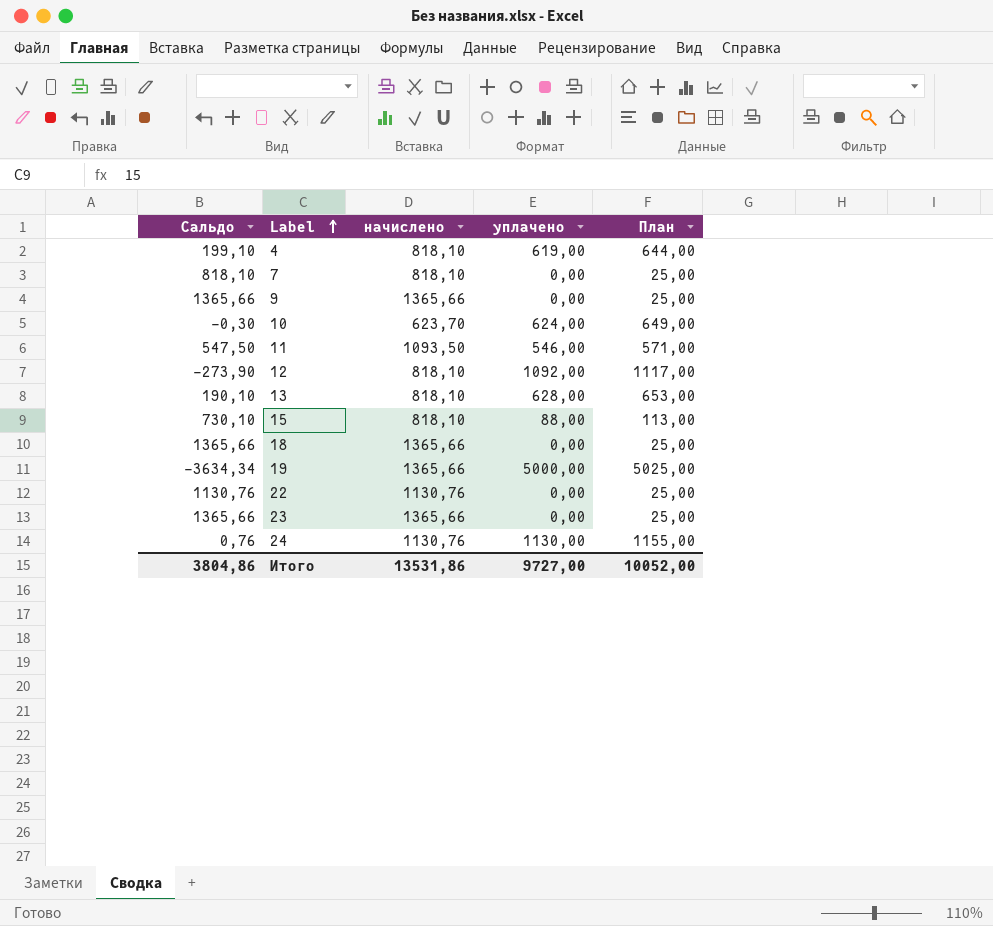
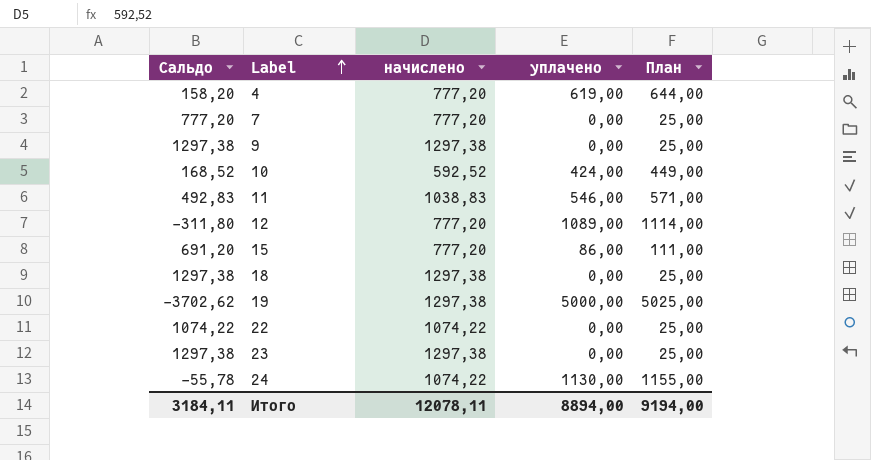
row 13: 190,10 | 818,10 | 628,00 | 653,00 -> none
4 | Сальдо: 199,10 -> 158,20
4 | начислено: 818,10 -> 777,20
7 | Сальдо: 818,10 -> 777,20
7 | начислено: 818,10 -> 777,20
9 | Сальдо: 1365,66 -> 1297,38
9 | начислено: 1365,66 -> 1297,38
10 | Сальдо: -0,30 -> 168,52
10 | начислено: 623,70 -> 592,52
10 | уплачено: 624,00 -> 424,00
10 | План: 649,00 -> 449,00
11 | Сальдо: 547,50 -> 492,83
11 | начислено: 1093,50 -> 1038,83
12 | Сальдо: -273,90 -> -311,80
12 | начислено: 818,10 -> 777,20
12 | уплачено: 1092,00 -> 1089,00
12 | План: 1117,00 -> 1114,00
15 | Сальдо: 730,10 -> 691,20
15 | начислено: 818,10 -> 777,20
15 | уплачено: 88,00 -> 86,00
15 | План: 113,00 -> 111,00
18 | Сальдо: 1365,66 -> 1297,38
18 | начислено: 1365,66 -> 1297,38
19 | Сальдо: -3634,34 -> -3702,62
19 | начислено: 1365,66 -> 1297,38
22 | Сальдо: 1130,76 -> 1074,22
22 | начислено: 1130,76 -> 1074,22
23 | Сальдо: 1365,66 -> 1297,38
23 | начислено: 1365,66 -> 1297,38
24 | Сальдо: 0,76 -> -55,78
24 | начислено: 1130,76 -> 1074,22
Итого | Сальдо: 3804,86 -> 3184,11
Итого | начислено: 13531,86 -> 12078,11
Итого | уплачено: 9727,00 -> 8894,00
Итого | План: 10052,00 -> 9194,00

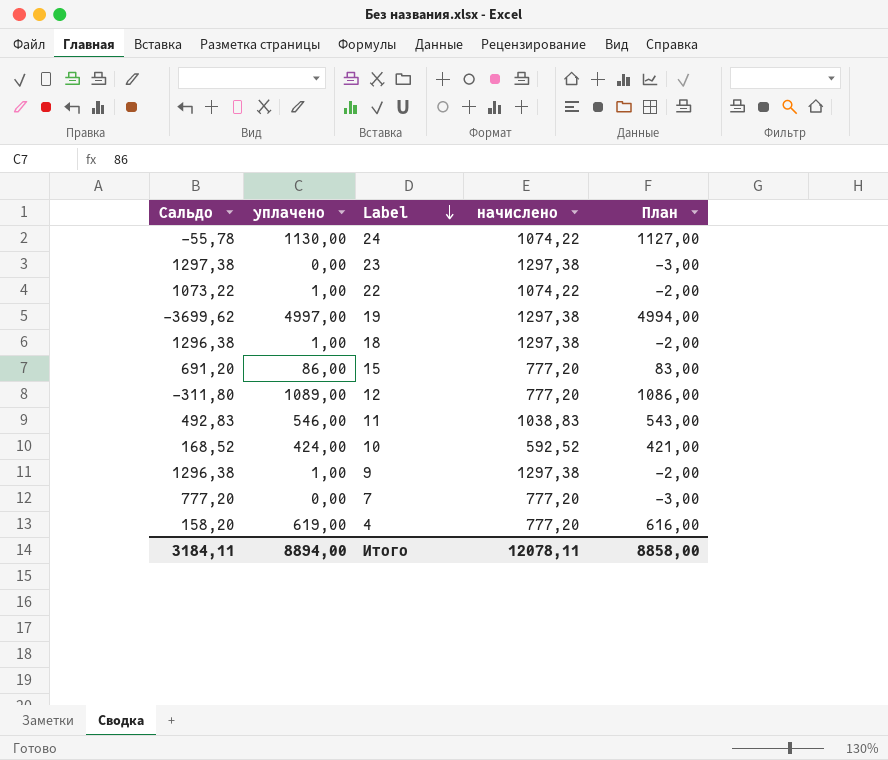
row order: Label ascending -> Label descending
column уплачено | position: 4 -> 2
column План | formula: [уплачено] + 25 -> [уплачено] - 3
22 | Сальдо: 1074,22 -> 1073,22
22 | уплачено: 0,00 -> 1,00
19 | Сальдо: -3702,62 -> -3699,62
19 | уплачено: 5000,00 -> 4997,00
18 | Сальдо: 1297,38 -> 1296,38
18 | уплачено: 0,00 -> 1,00
9 | Сальдо: 1297,38 -> 1296,38
9 | уплачено: 0,00 -> 1,00
Итого | План: 9194,00 -> 8858,00

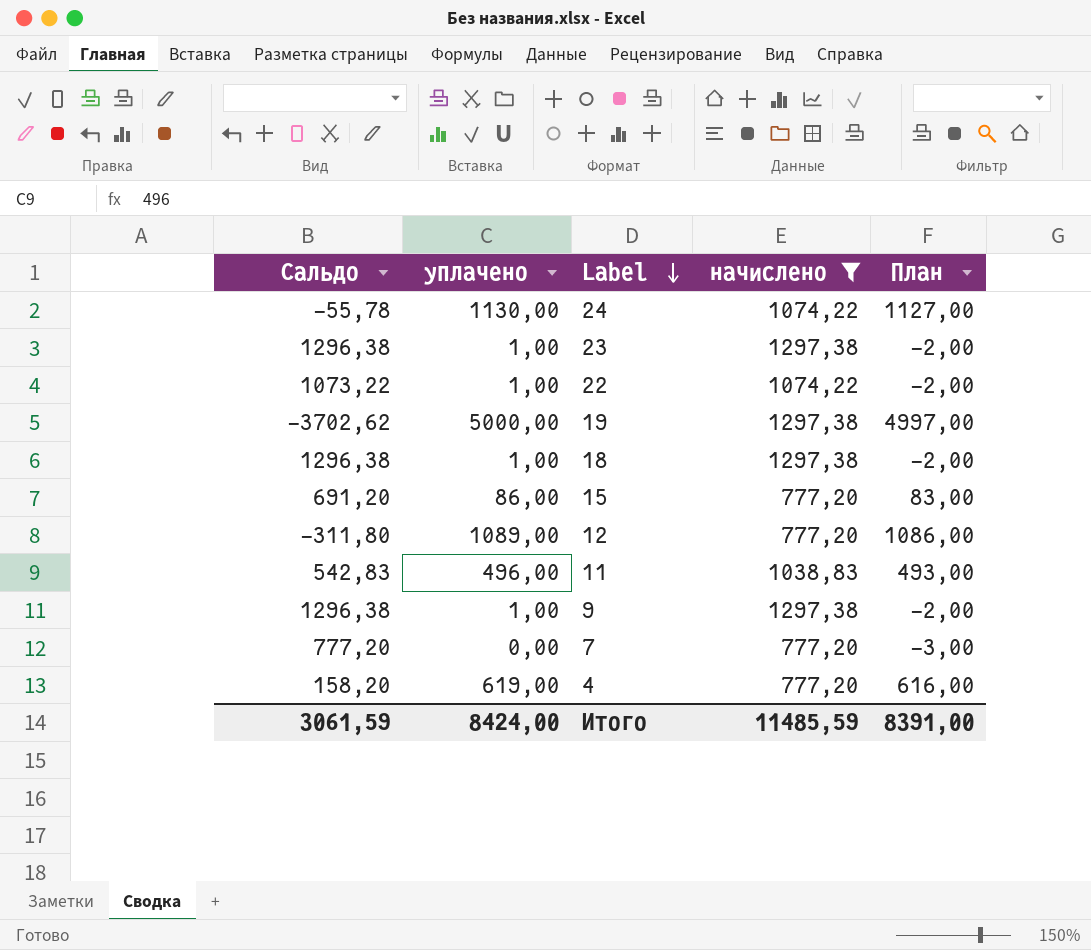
filter: none -> начислено != 592,52
23 | Сальдо: 1297,38 -> 1296,38
23 | уплачено: 0,00 -> 1,00
23 | План: -3,00 -> -2,00
19 | Сальдо: -3699,62 -> -3702,62
19 | уплачено: 4997,00 -> 5000,00
19 | План: 4994,00 -> 4997,00
11 | Сальдо: 492,83 -> 542,83
11 | уплачено: 546,00 -> 496,00
11 | План: 543,00 -> 493,00
Итого | Сальдо: 3184,11 -> 3061,59
Итого | уплачено: 8894,00 -> 8424,00
Итого | начислено: 12078,11 -> 11485,59
Итого | План: 8858,00 -> 8391,00

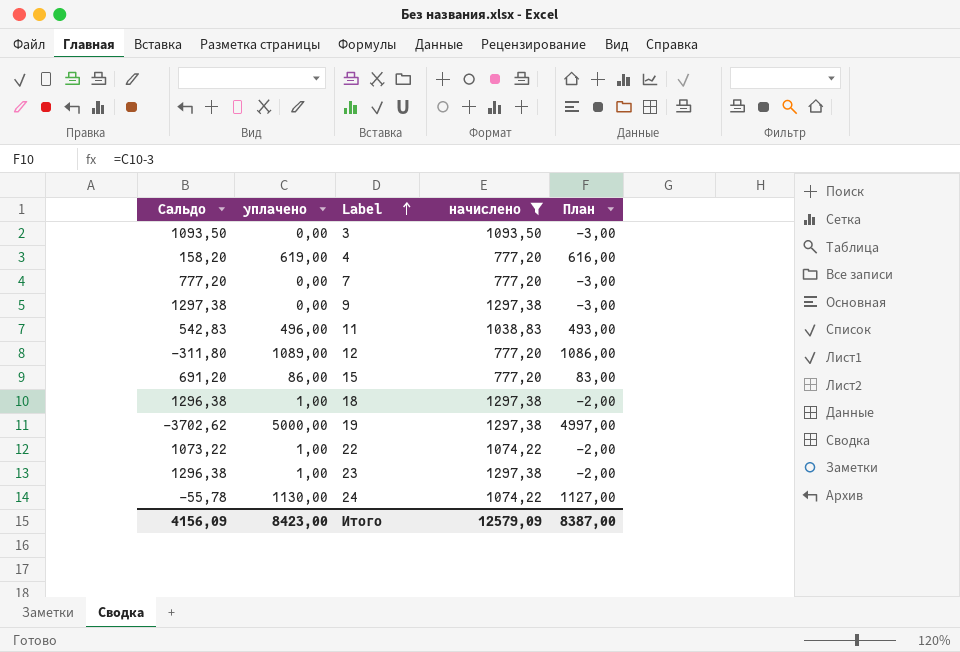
row order: Label descending -> Label ascending
row 3: none -> 1093,50 | 0,00 | 1093,50 | -3,00
9 | Сальдо: 1296,38 -> 1297,38
9 | уплачено: 1,00 -> 0,00
9 | План: -2,00 -> -3,00
Итого | Сальдо: 3061,59 -> 4156,09
Итого | уплачено: 8424,00 -> 8423,00
Итого | начислено: 11485,59 -> 12579,09
Итого | План: 8391,00 -> 8387,00

